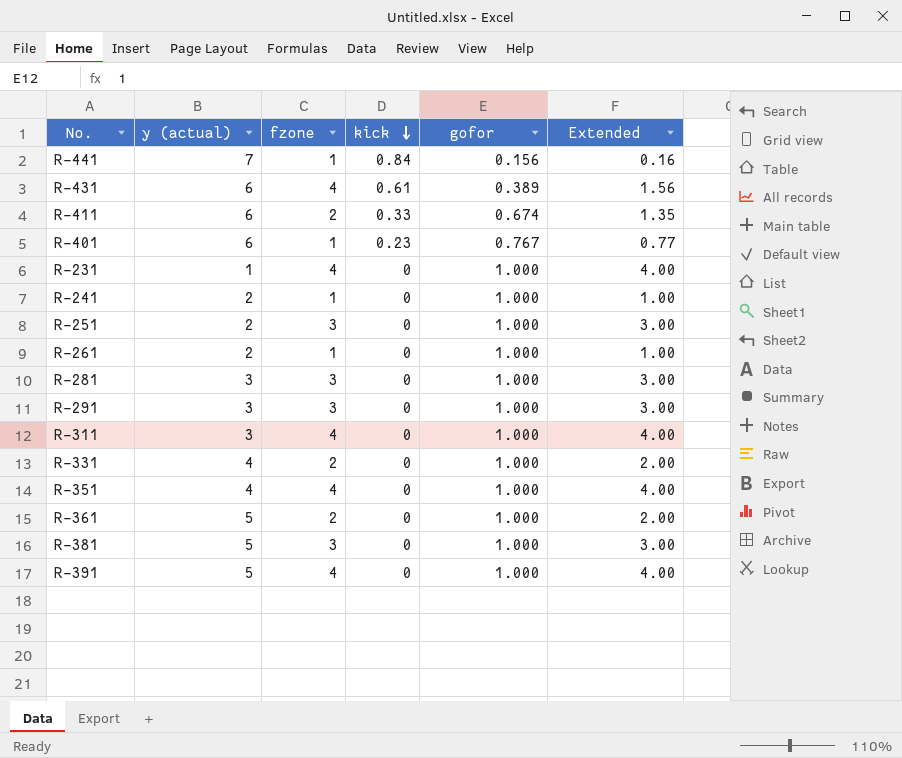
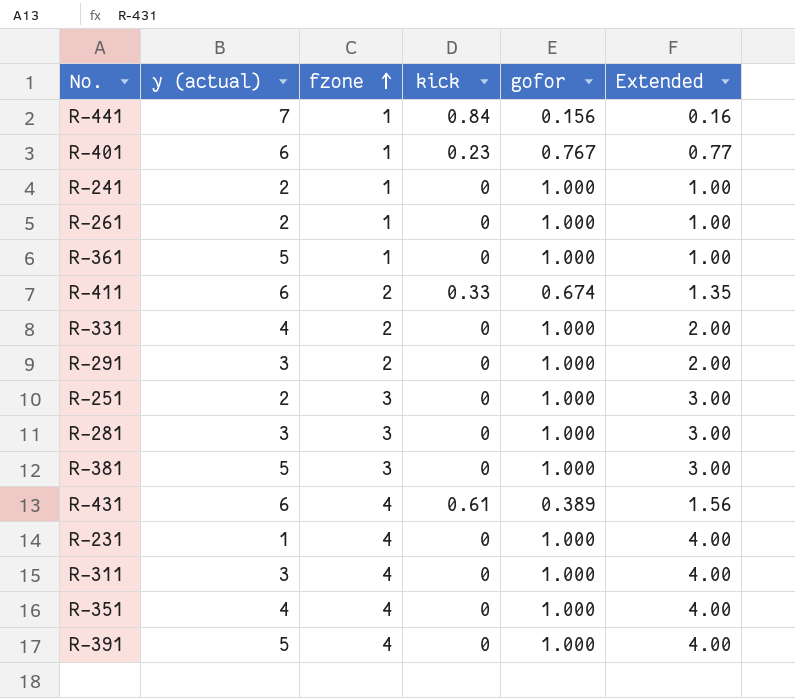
row order: kick descending -> fzone ascending
R-361 | fzone: 2 -> 1
R-361 | Extended: 2.00 -> 1.00
R-291 | fzone: 3 -> 2
R-291 | Extended: 3.00 -> 2.00

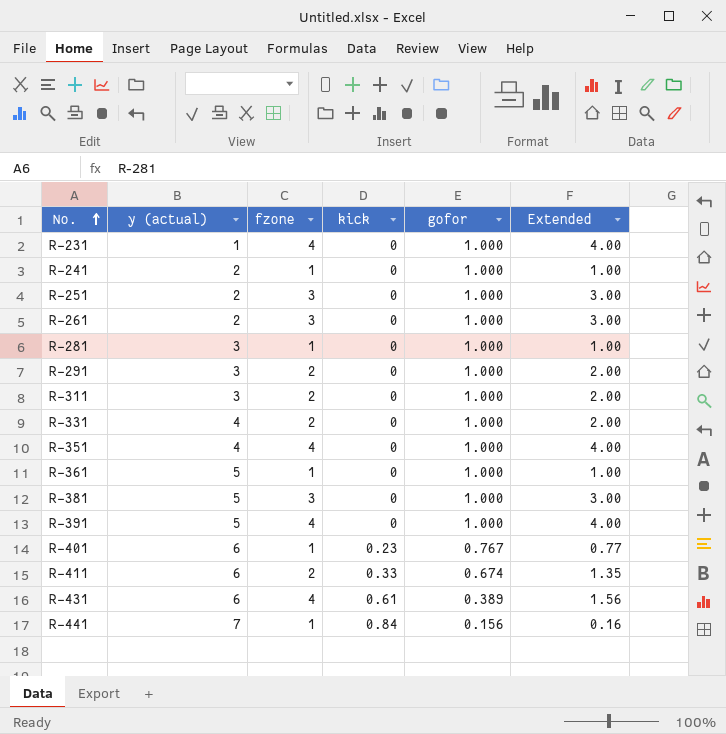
row order: fzone ascending -> No. ascending
R-261 | fzone: 1 -> 3
R-261 | Extended: 1.00 -> 3.00
R-281 | fzone: 3 -> 1
R-281 | Extended: 3.00 -> 1.00
R-311 | fzone: 4 -> 2
R-311 | Extended: 4.00 -> 2.00

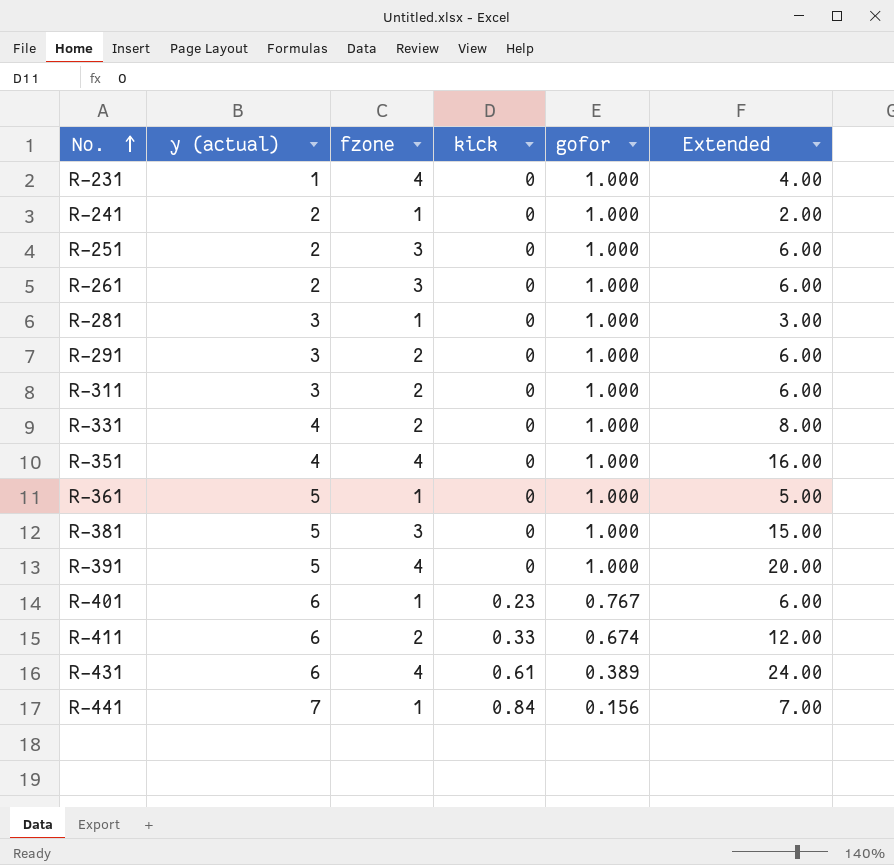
column Extended | formula: [fzone] * [gofor] -> [y (actual)] * [fzone]

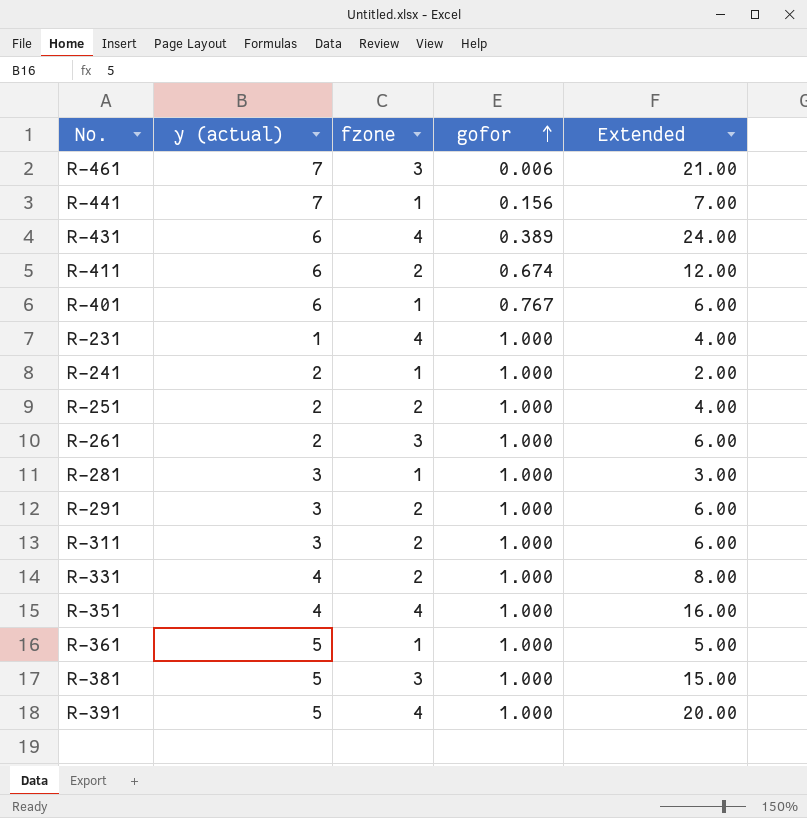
row order: No. ascending -> gofor ascending
column kick | position: 4 -> none
row R-461: none -> 7 | 3 | 0.006 | 21.00
R-251 | fzone: 3 -> 2
R-251 | Extended: 6.00 -> 4.00

